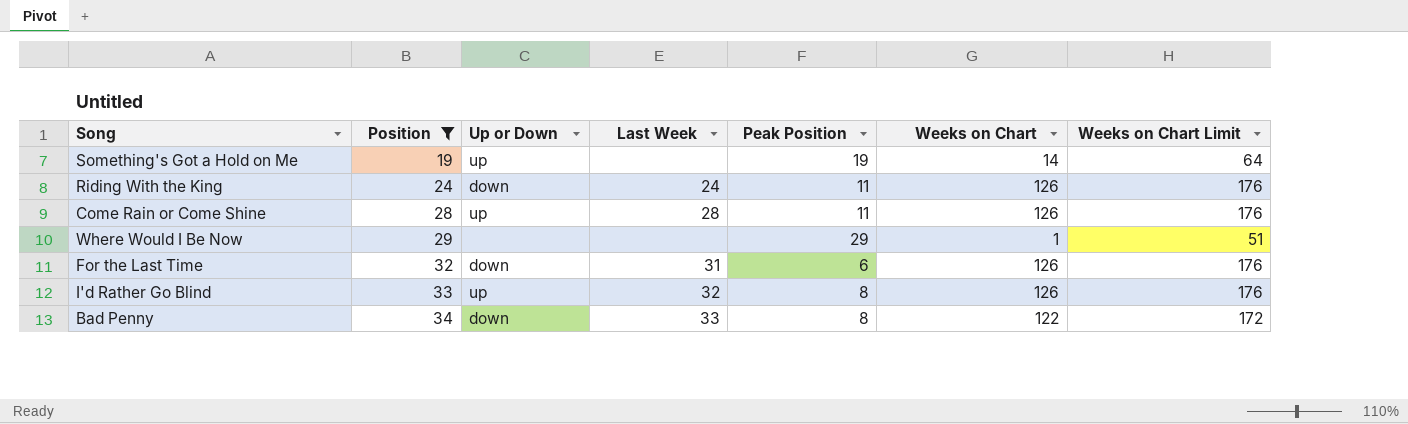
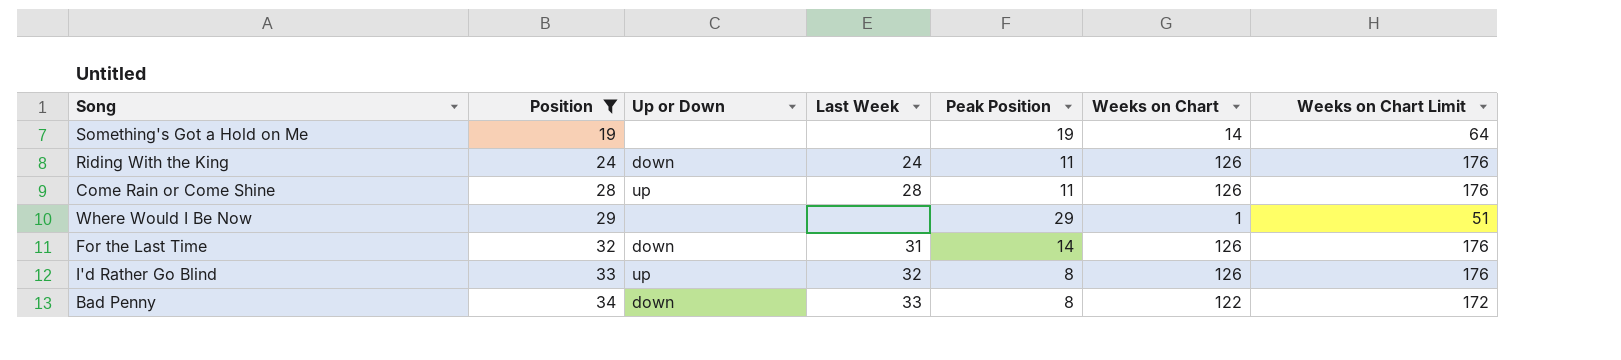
Something's Got a Hold on Me | Up or Down: up -> none
For the Last Time | Peak Position: 6 -> 14

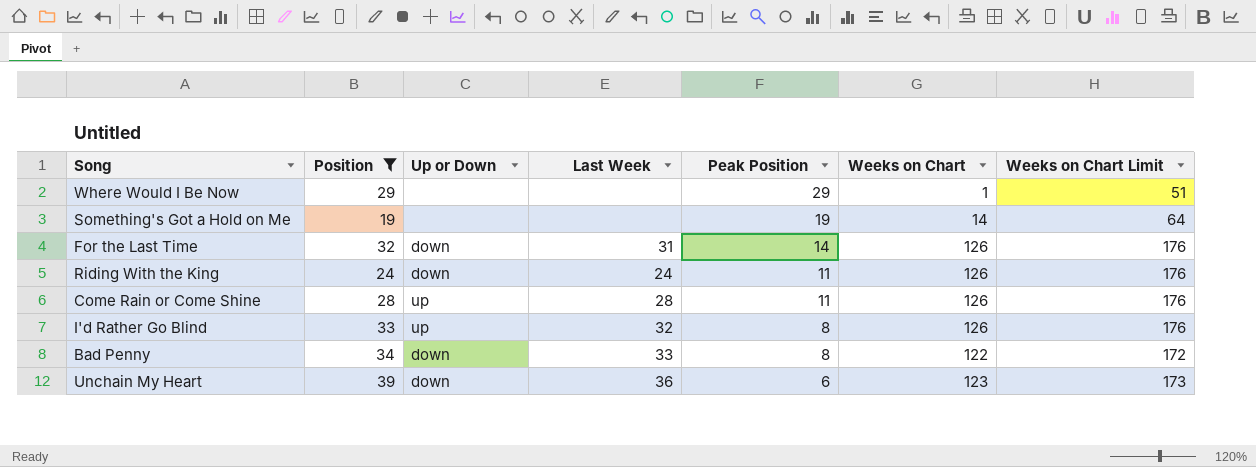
row order: Position ascending -> Peak Position descending
row Unchain My Heart: none -> 39 | down | 36 | 6 | 123 | 173

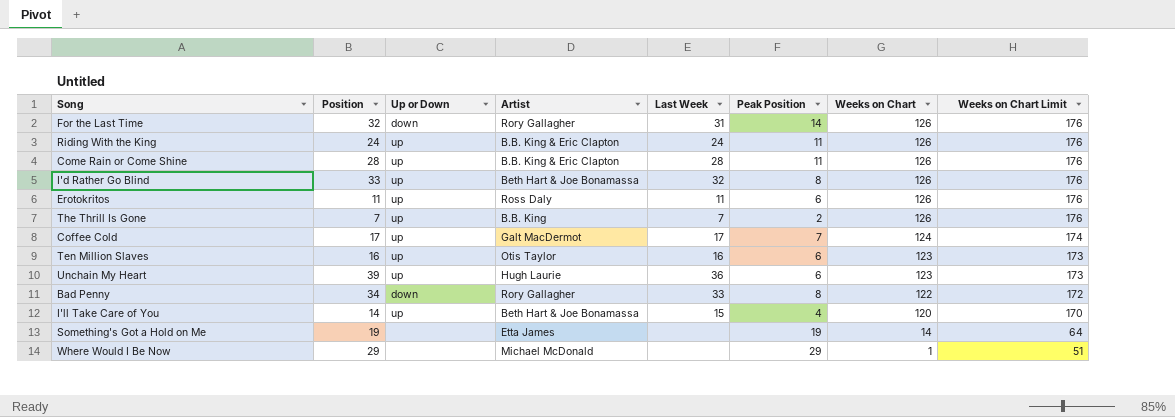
filter: Position >= 19 -> none
row order: Peak Position descending -> Weeks on Chart descending
column Artist | position: none -> 4
Riding With the King | Up or Down: down -> up
Unchain My Heart | Up or Down: down -> up

